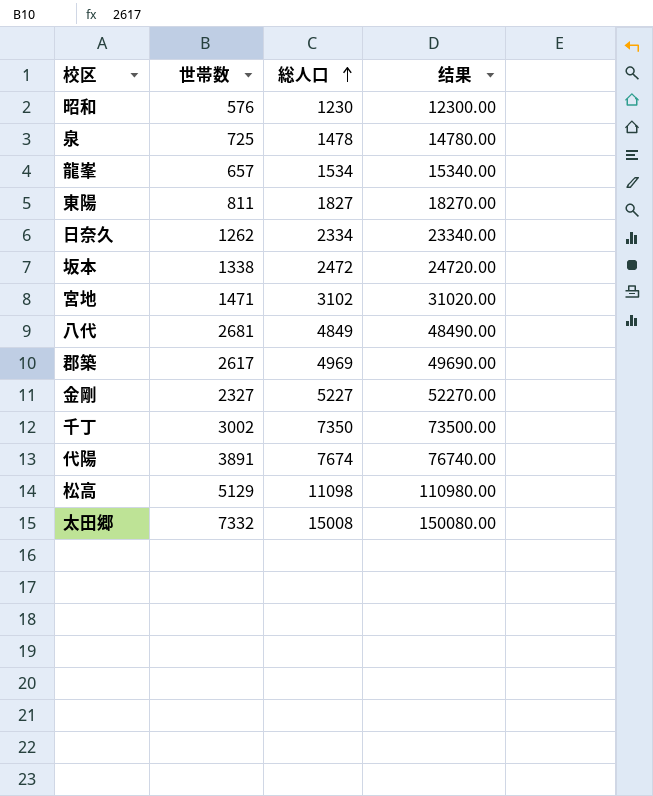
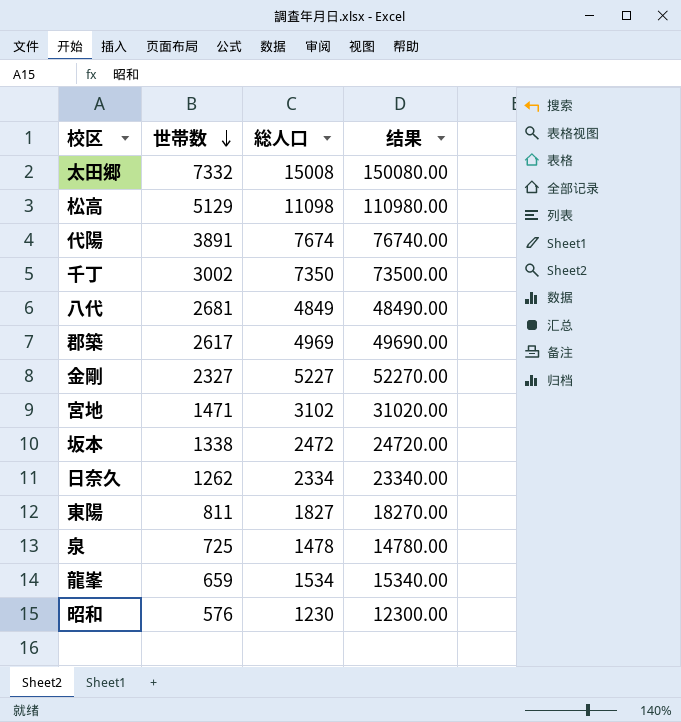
row order: 総人口 ascending -> 世帯数 descending
龍峯 | 世帯数: 657 -> 659

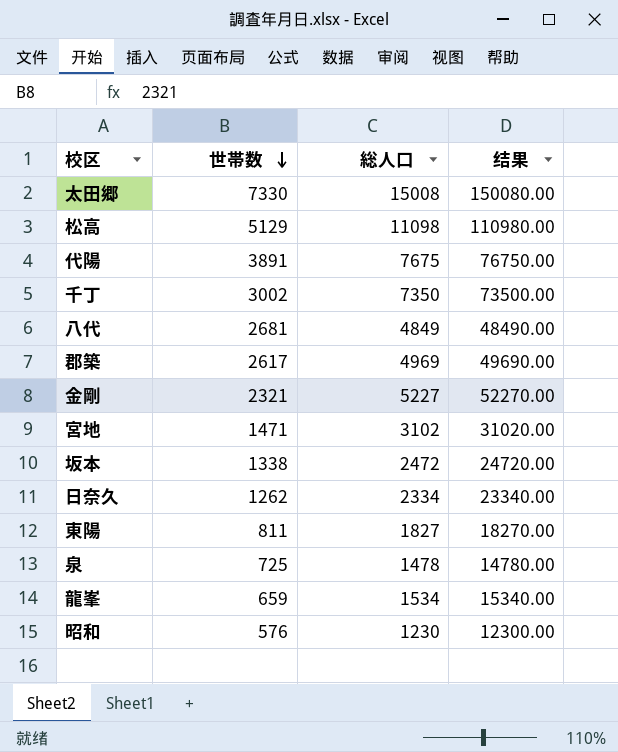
太田郷 | 世帯数: 7332 -> 7330
代陽 | 総人口: 7674 -> 7675
代陽 | 结果: 76740.00 -> 76750.00
金剛 | 世帯数: 2327 -> 2321

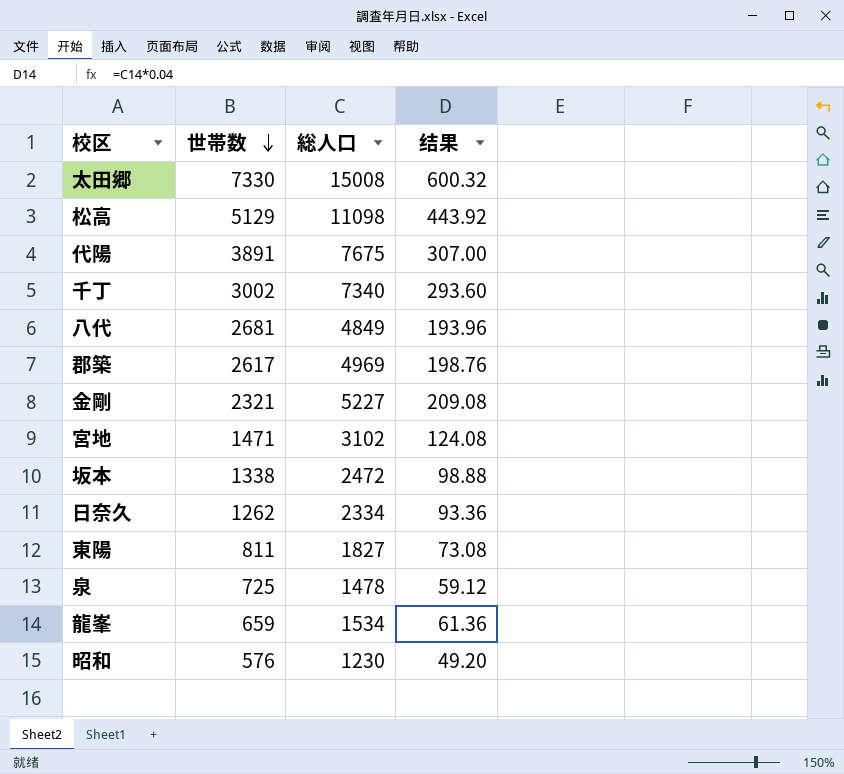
column 结果 | formula: [総人口] * 10 -> [総人口] * 0.04
千丁 | 総人口: 7350 -> 7340

